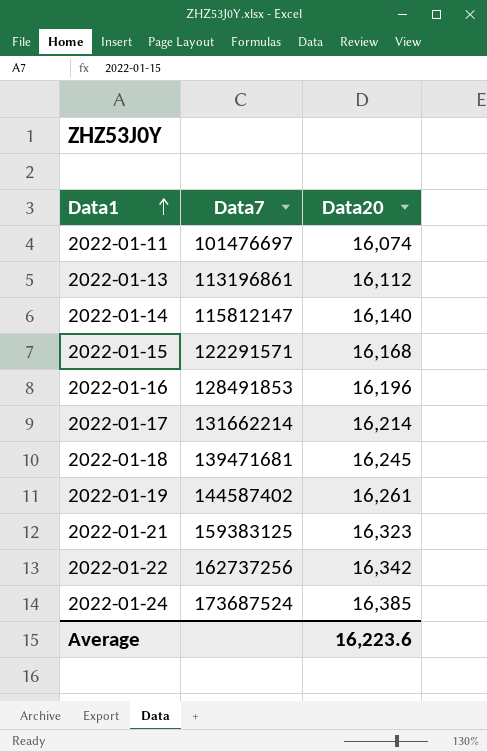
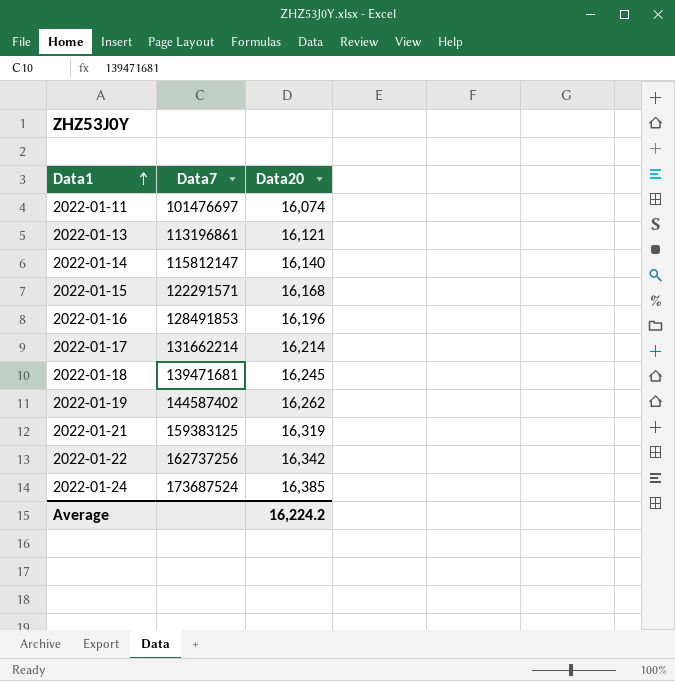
2022-01-13 | Data20: 16,112 -> 16,121
2022-01-19 | Data20: 16,261 -> 16,262
2022-01-21 | Data20: 16,323 -> 16,319
Average | Data20: 16,223.6 -> 16,224.2

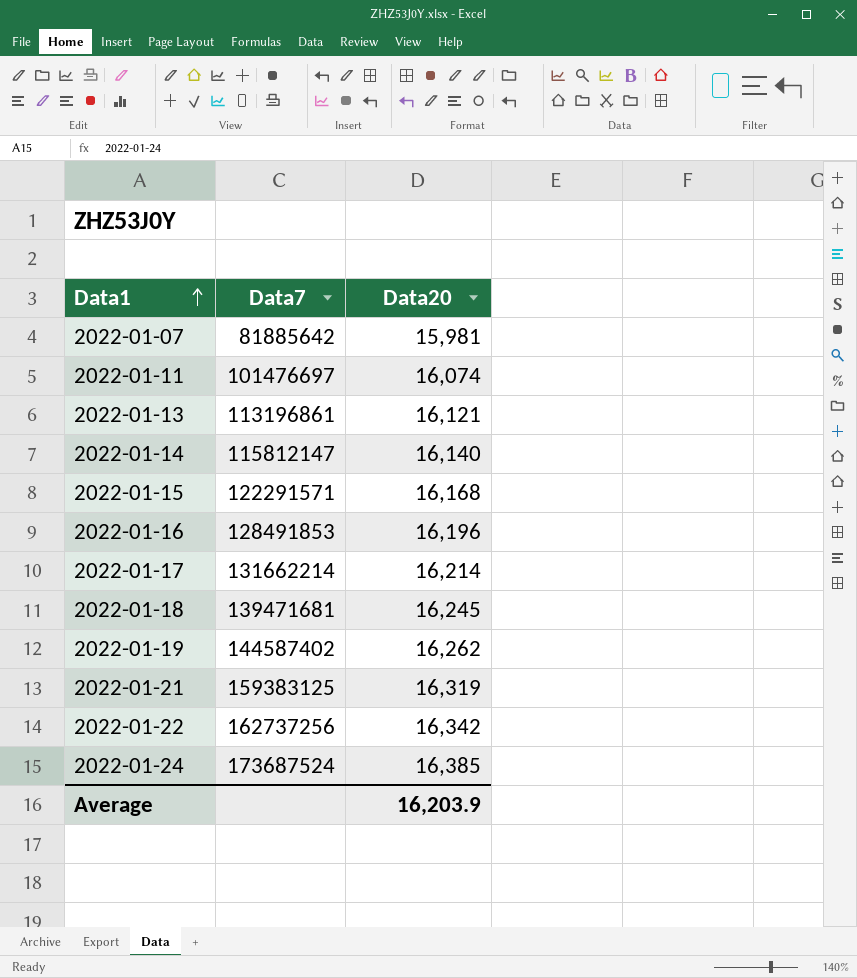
row 2022-01-07: none -> 81885642 | 15,981
Average | Data20: 16,224.2 -> 16,203.9

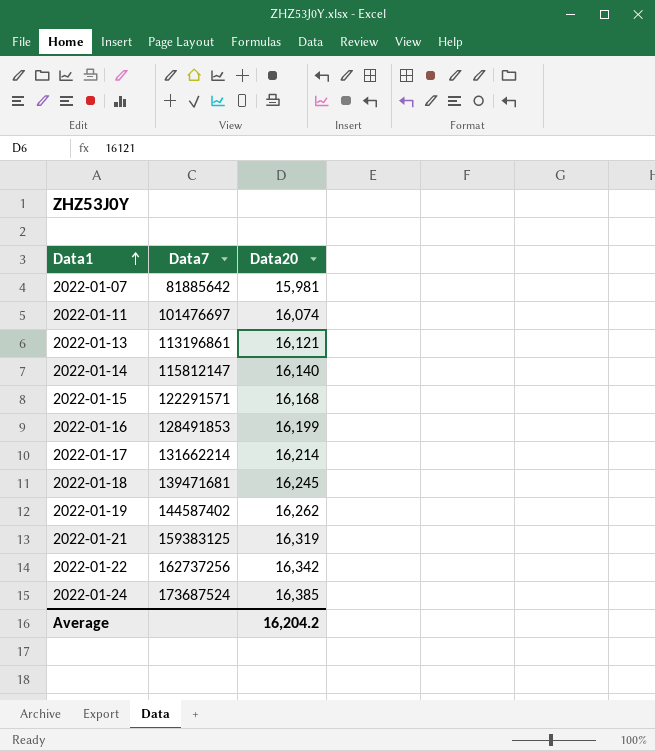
2022-01-16 | Data20: 16,196 -> 16,199
Average | Data20: 16,203.9 -> 16,204.2

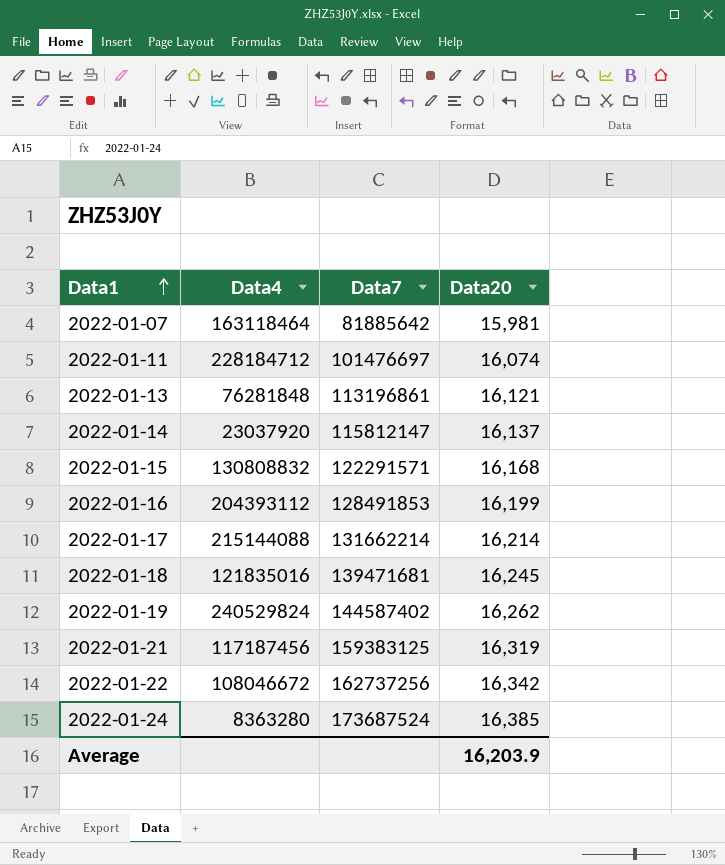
column Data4 | position: none -> 2
2022-01-14 | Data20: 16,140 -> 16,137
Average | Data20: 16,204.2 -> 16,203.9

